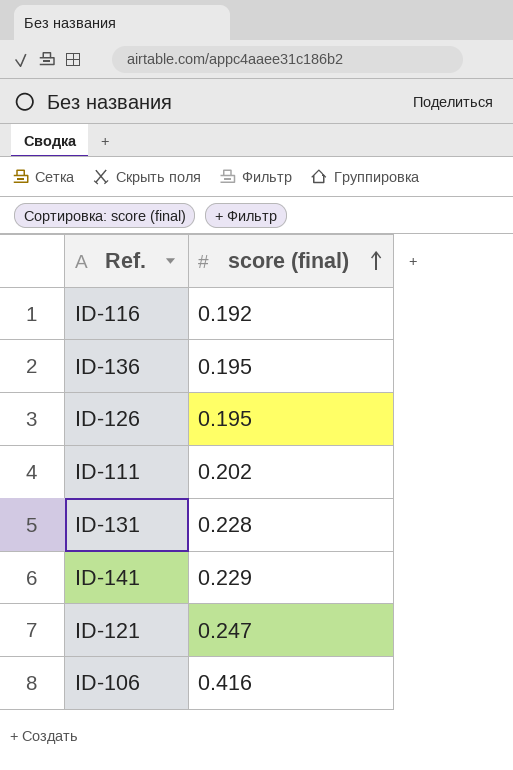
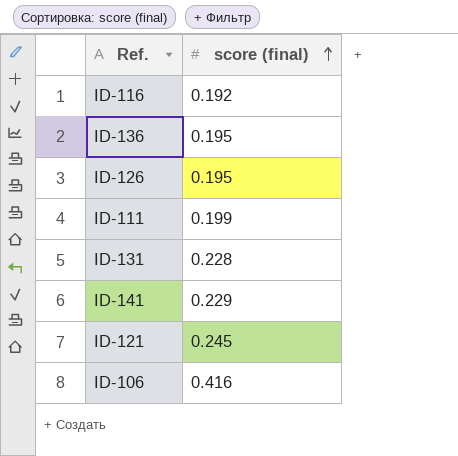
ID-111 | score (final): 0.202 -> 0.199
ID-121 | score (final): 0.247 -> 0.245

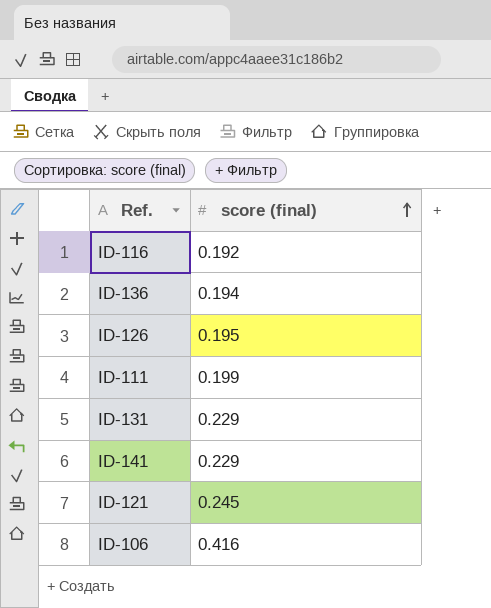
ID-136 | score (final): 0.195 -> 0.194
ID-131 | score (final): 0.228 -> 0.229

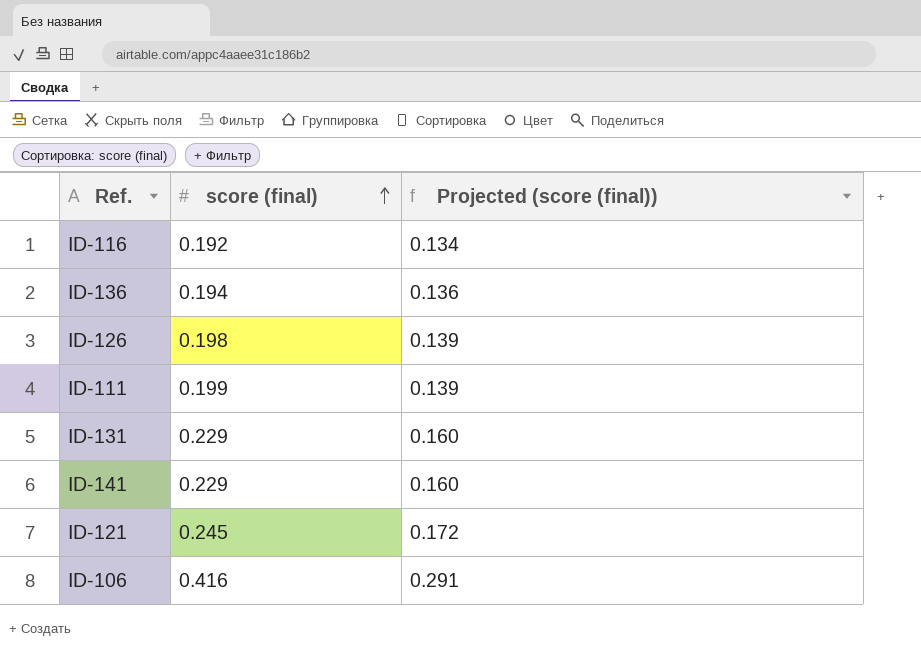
column Projected (score (final)) | formula: none -> [score (final)] * 0.7
ID-126 | score (final): 0.195 -> 0.198

